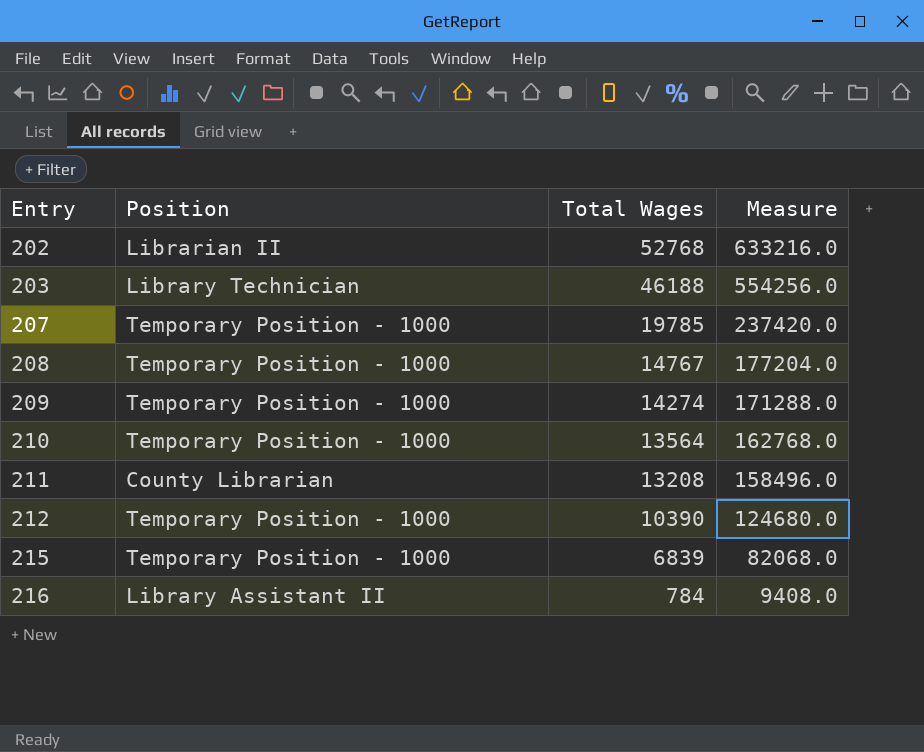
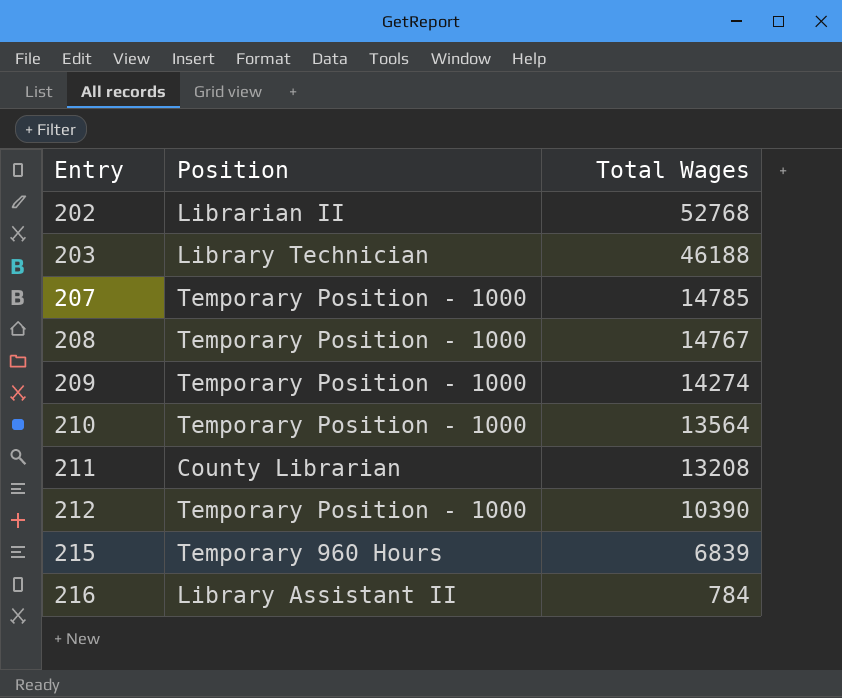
column Measure | formula: [Total Wages] * 12 -> none
207 | Total Wages: 19785 -> 14785
215 | Position: Temporary Position - 1000 -> Temporary 960 Hours

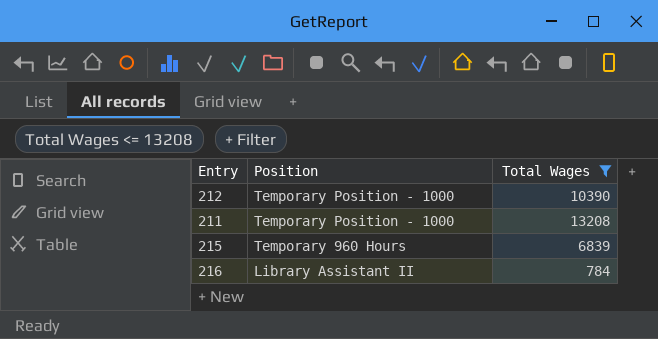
filter: none -> Total Wages <= 13208
row order: Entry ascending -> Position descending
211 | Position: County Librarian -> Temporary Position - 1000

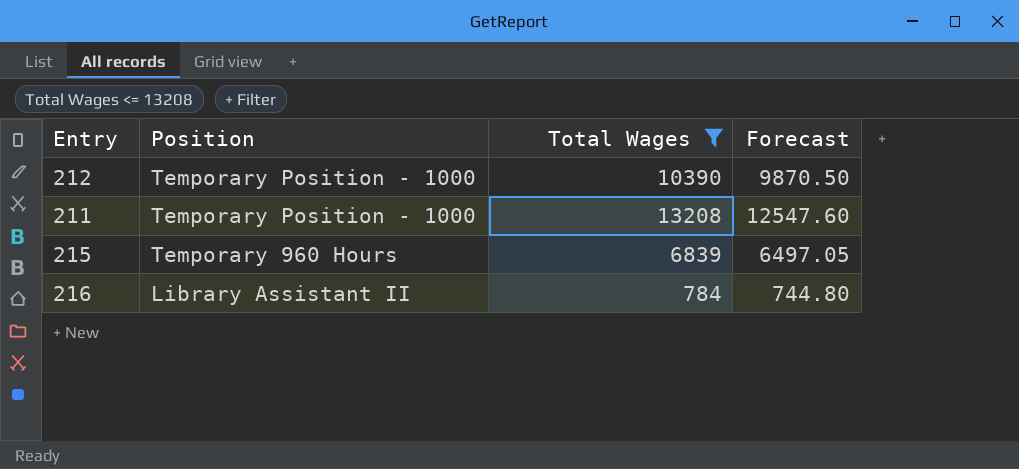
column Forecast | formula: none -> [Total Wages] * 0.95

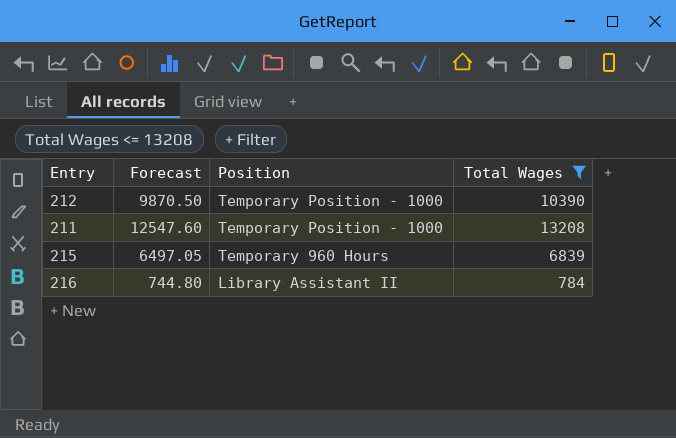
column Forecast | position: 4 -> 2

